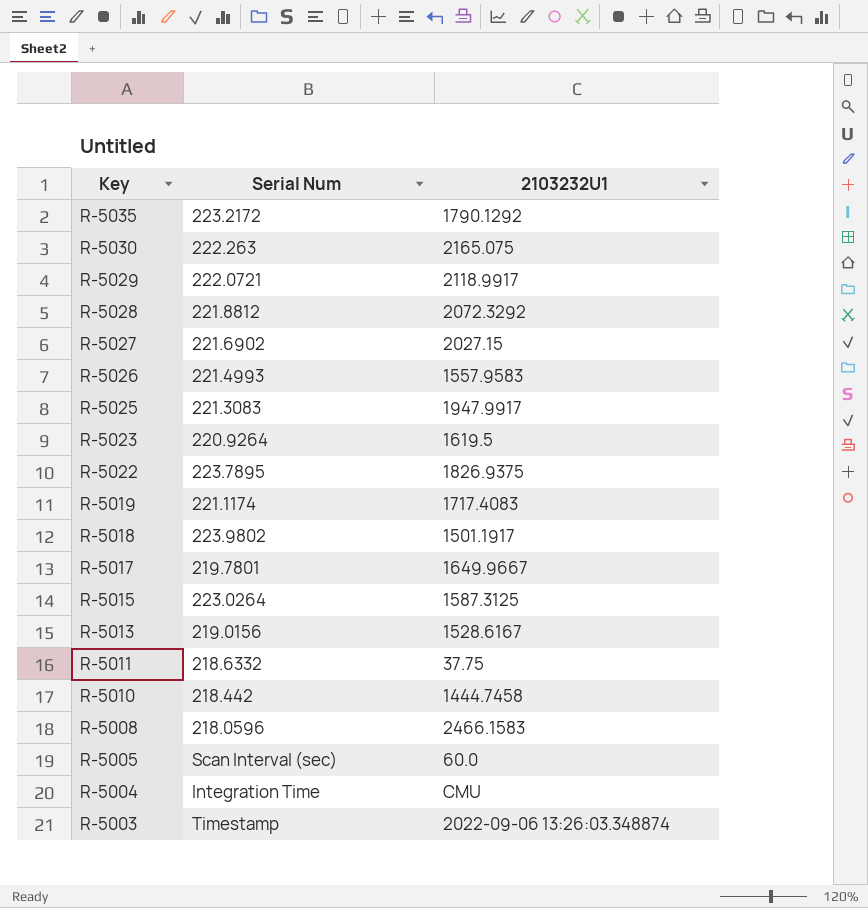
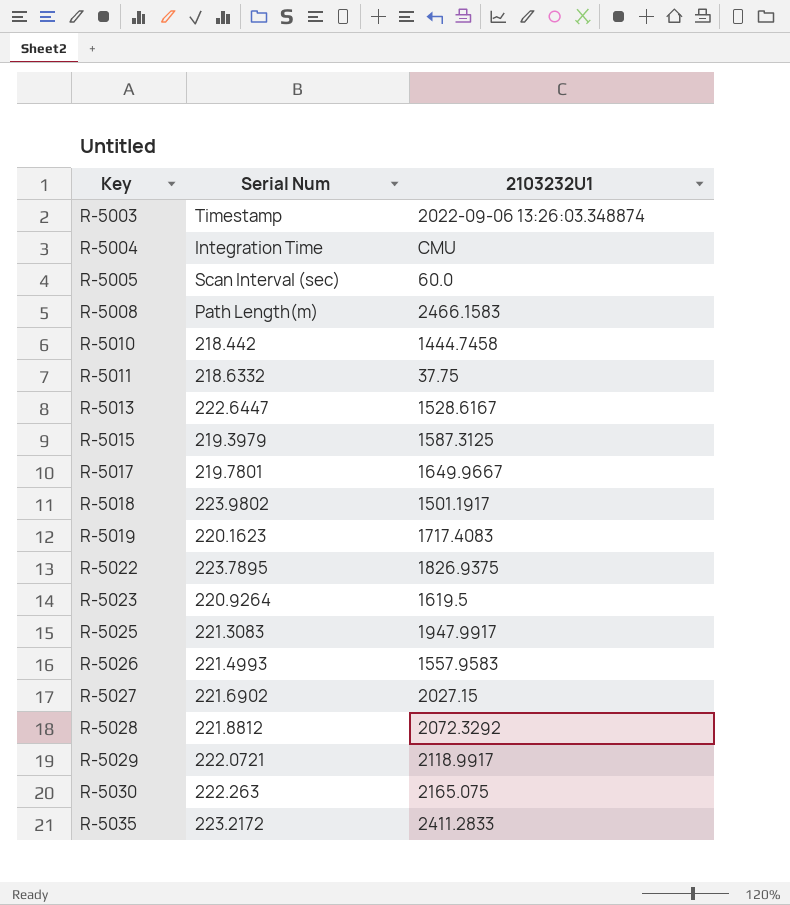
row order: Key descending -> Key ascending
R-5008 | Serial Num: 218.0596 -> Path Length(m)
R-5013 | Serial Num: 219.0156 -> 222.6447
R-5015 | Serial Num: 223.0264 -> 219.3979
R-5019 | Serial Num: 221.1174 -> 220.1623
R-5035 | 2103232U1: 1790.1292 -> 2411.2833

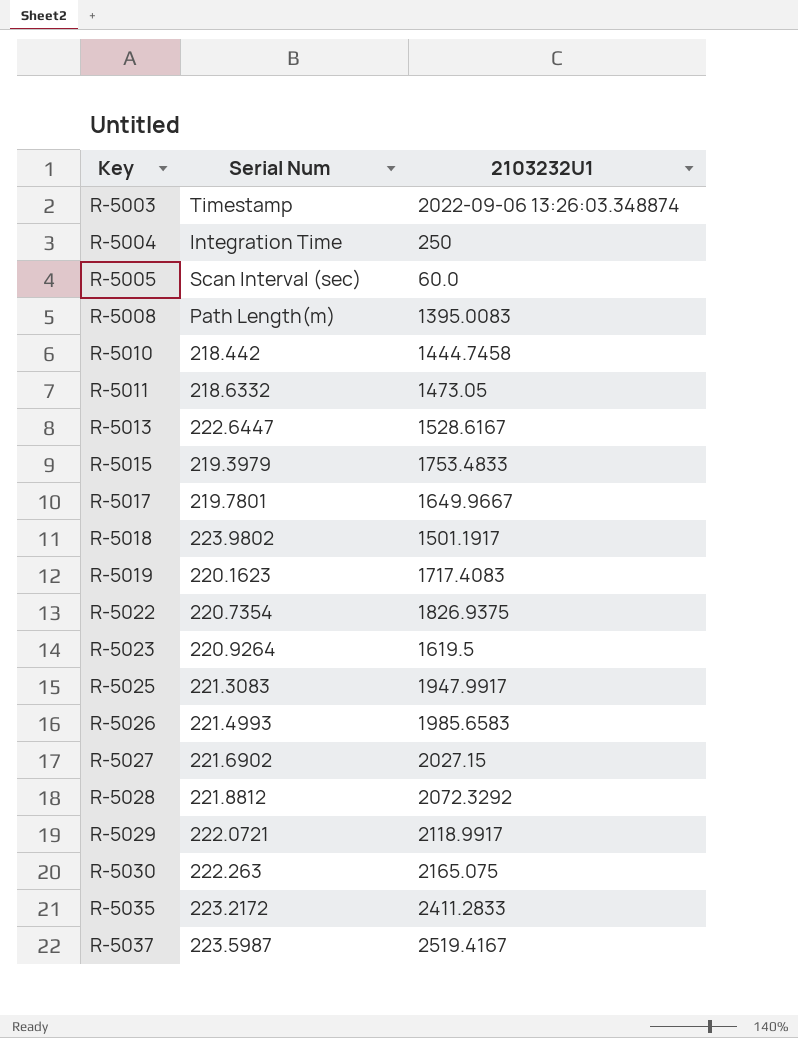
R-5004 | 2103232U1: CMU -> 250
R-5008 | 2103232U1: 2466.1583 -> 1395.0083
R-5011 | 2103232U1: 37.75 -> 1473.05
R-5015 | 2103232U1: 1587.3125 -> 1753.4833
R-5022 | Serial Num: 223.7895 -> 220.7354
R-5026 | 2103232U1: 1557.9583 -> 1985.6583
row R-5037: none -> 223.5987 | 2519.4167

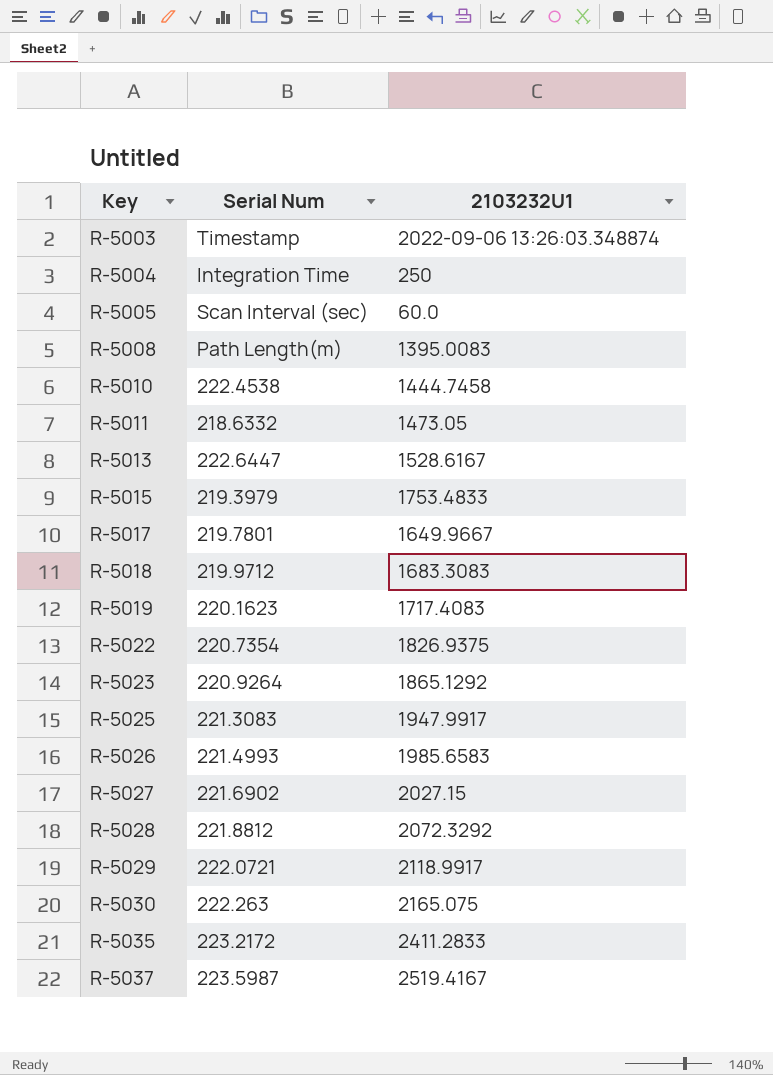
R-5010 | Serial Num: 218.442 -> 222.4538
R-5018 | Serial Num: 223.9802 -> 219.9712
R-5018 | 2103232U1: 1501.1917 -> 1683.3083
R-5023 | 2103232U1: 1619.5 -> 1865.1292

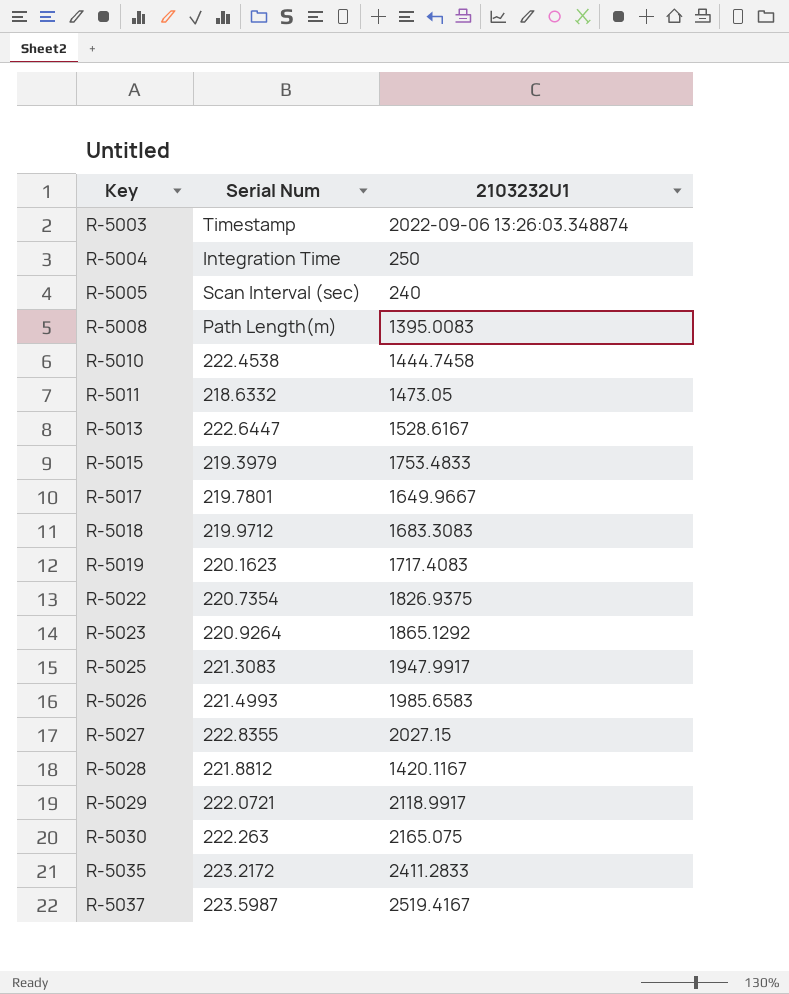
R-5005 | 2103232U1: 60.0 -> 240
R-5027 | Serial Num: 221.6902 -> 222.8355
R-5028 | 2103232U1: 2072.3292 -> 1420.1167

